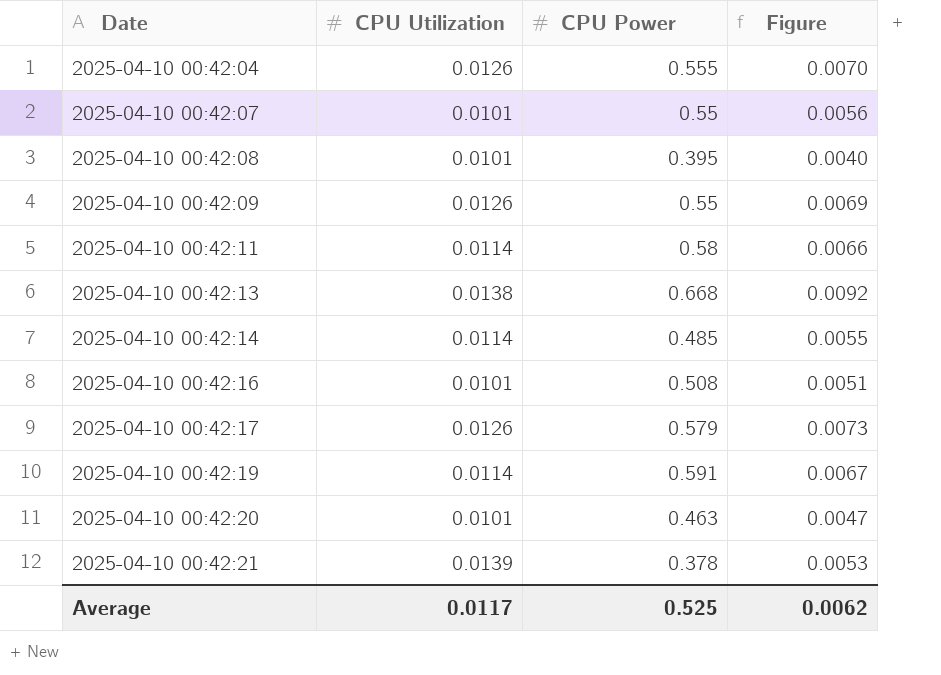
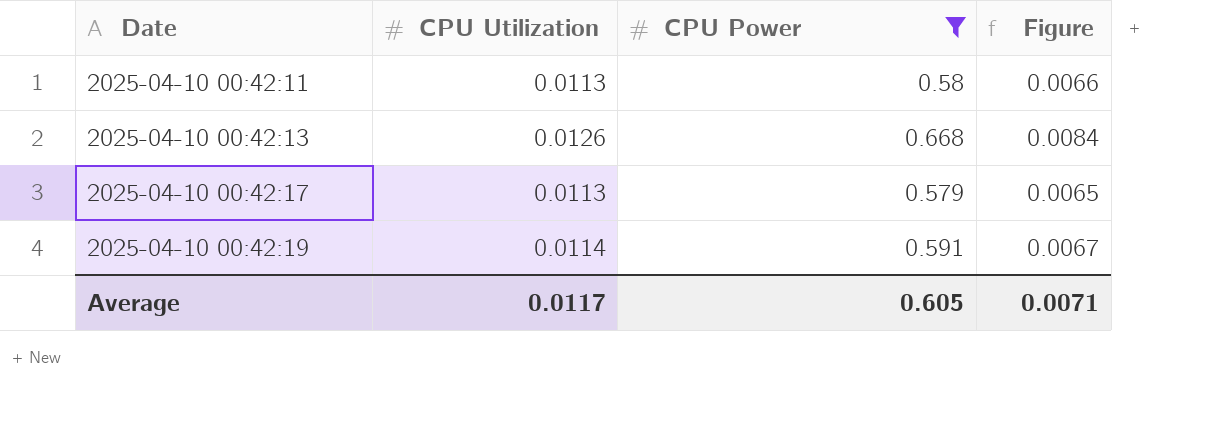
filter: none -> CPU Power >= 0.579
2025-04-10 00:42:11 | CPU Utilization: 0.0114 -> 0.0113
2025-04-10 00:42:13 | CPU Utilization: 0.0138 -> 0.0126
2025-04-10 00:42:13 | Figure: 0.0092 -> 0.0084
2025-04-10 00:42:17 | CPU Utilization: 0.0126 -> 0.0113
2025-04-10 00:42:17 | Figure: 0.0073 -> 0.0065
Average | CPU Power: 0.525 -> 0.605
Average | Figure: 0.0062 -> 0.0071

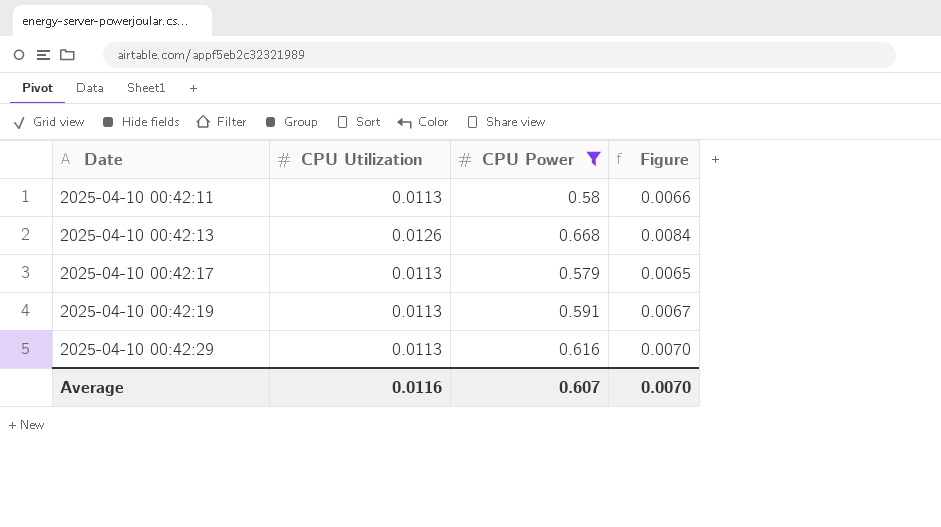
2025-04-10 00:42:19 | CPU Utilization: 0.0114 -> 0.0113
row 2025-04-10 00:42:29: none -> 0.0113 | 0.616 | 0.0070
Average | CPU Utilization: 0.0117 -> 0.0116
Average | CPU Power: 0.605 -> 0.607
Average | Figure: 0.0071 -> 0.0070

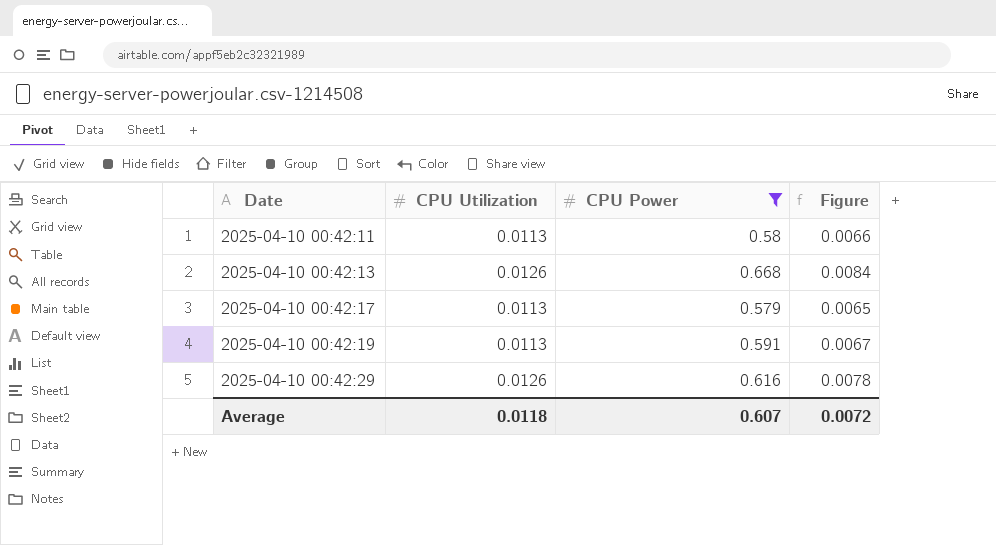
2025-04-10 00:42:29 | CPU Utilization: 0.0113 -> 0.0126
2025-04-10 00:42:29 | Figure: 0.0070 -> 0.0078
Average | CPU Utilization: 0.0116 -> 0.0118
Average | Figure: 0.0070 -> 0.0072

